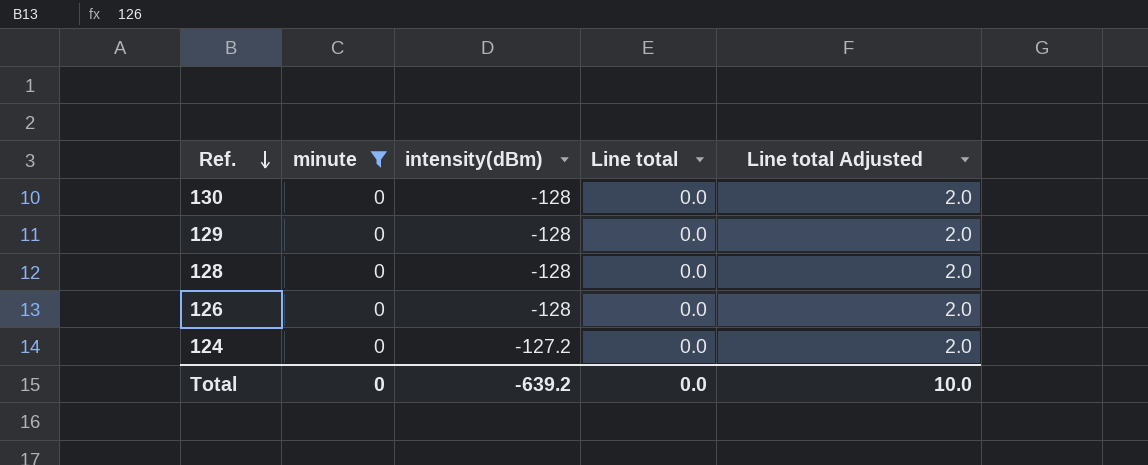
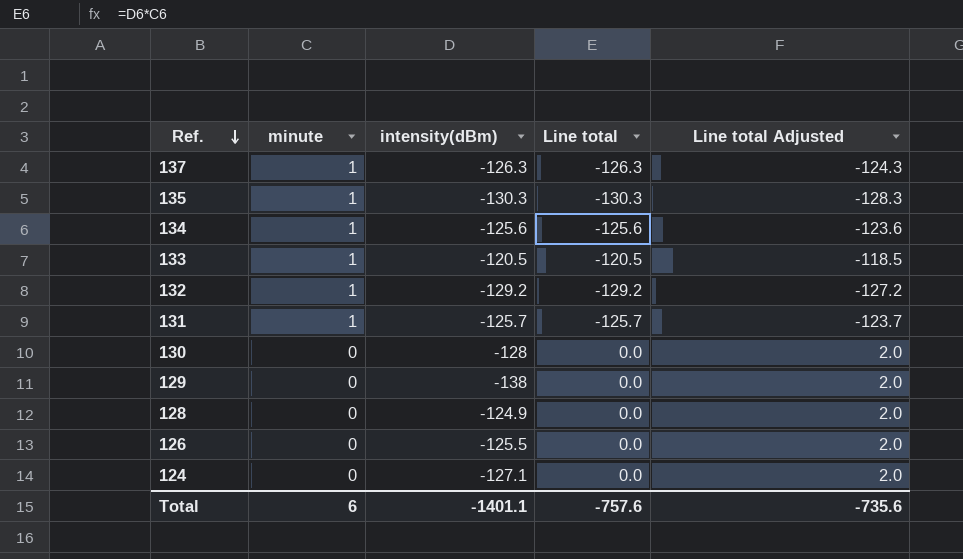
filter: minute = 0 -> none
129 | intensity(dBm): -128 -> -138
128 | intensity(dBm): -128 -> -124.9
126 | intensity(dBm): -128 -> -125.5
124 | intensity(dBm): -127.2 -> -127.1
Total | minute: 0 -> 6
Total | intensity(dBm): -639.2 -> -1401.1
Total | Line total: 0.0 -> -757.6
Total | Line total Adjusted: 10.0 -> -735.6

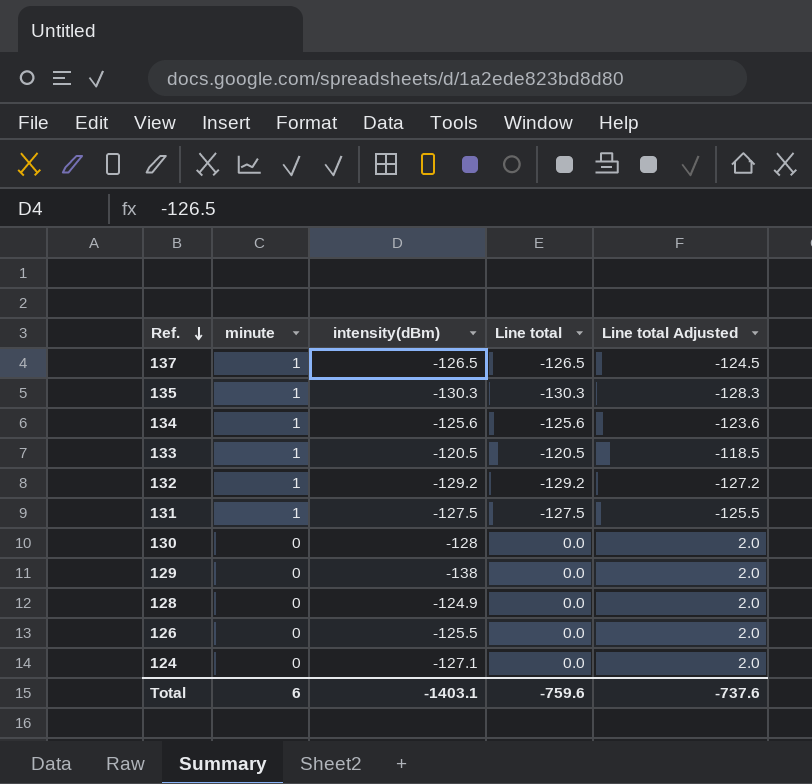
137 | intensity(dBm): -126.3 -> -126.5
137 | Line total: -126.3 -> -126.5
137 | Line total Adjusted: -124.3 -> -124.5
131 | intensity(dBm): -125.7 -> -127.5
131 | Line total: -125.7 -> -127.5
131 | Line total Adjusted: -123.7 -> -125.5
Total | intensity(dBm): -1401.1 -> -1403.1
Total | Line total: -757.6 -> -759.6
Total | Line total Adjusted: -735.6 -> -737.6

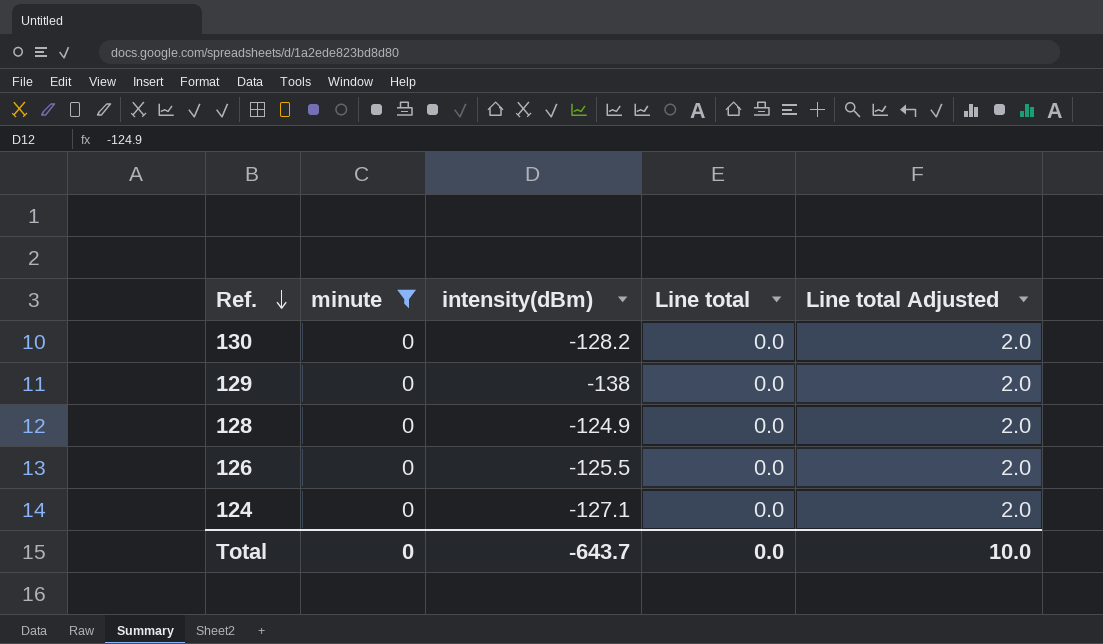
filter: none -> minute = 0
130 | intensity(dBm): -128 -> -128.2
Total | minute: 6 -> 0
Total | intensity(dBm): -1403.1 -> -643.7
Total | Line total: -759.6 -> 0.0
Total | Line total Adjusted: -737.6 -> 10.0

